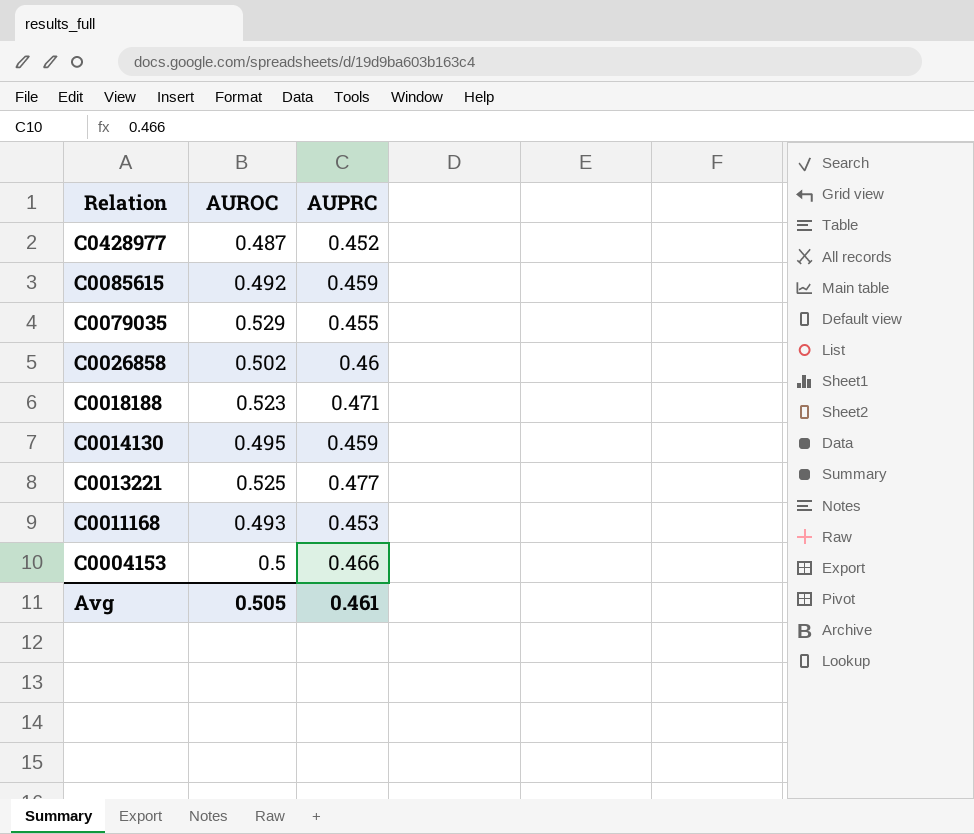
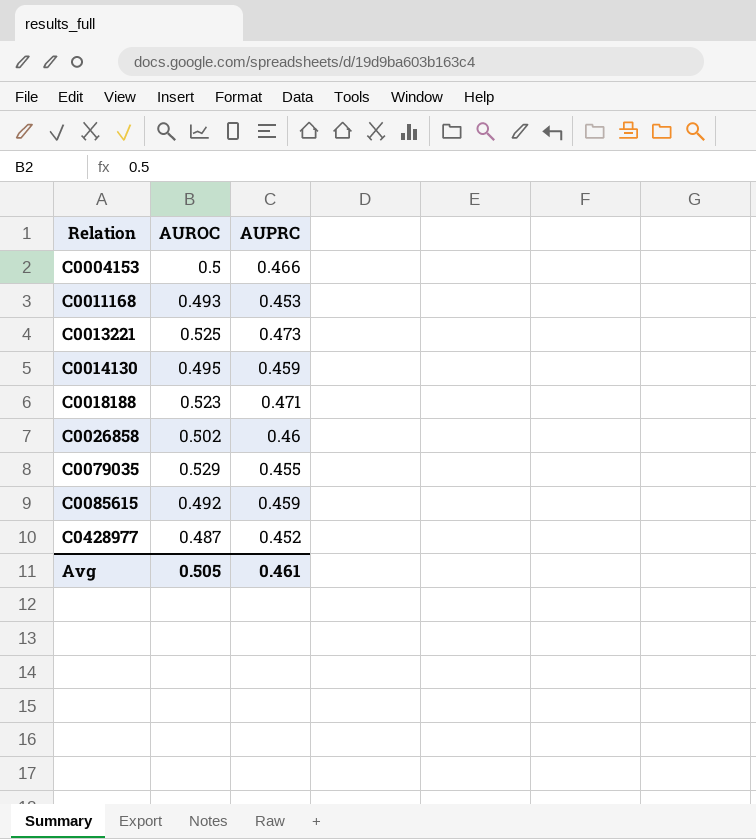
row order: Relation descending -> Relation ascending
C0013221 | AUPRC: 0.477 -> 0.473

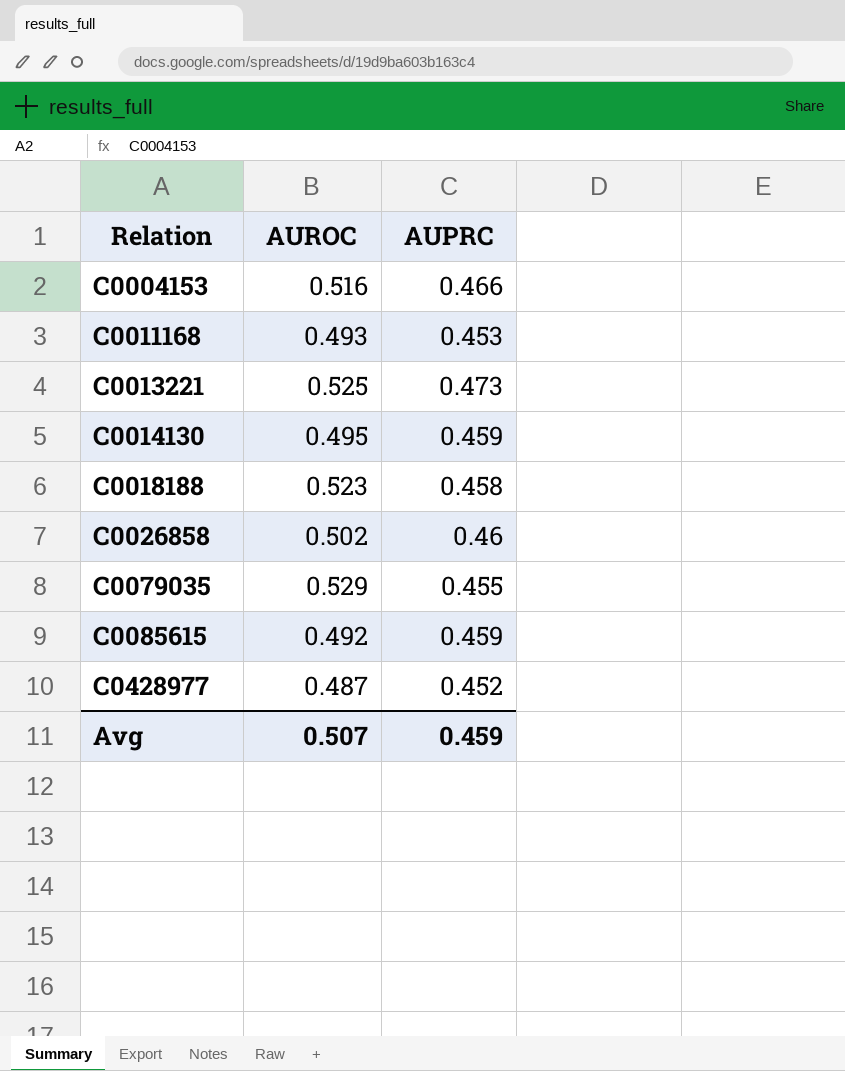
C0004153 | AUROC: 0.5 -> 0.516
C0018188 | AUPRC: 0.471 -> 0.458
Avg | AUROC: 0.505 -> 0.507
Avg | AUPRC: 0.461 -> 0.459

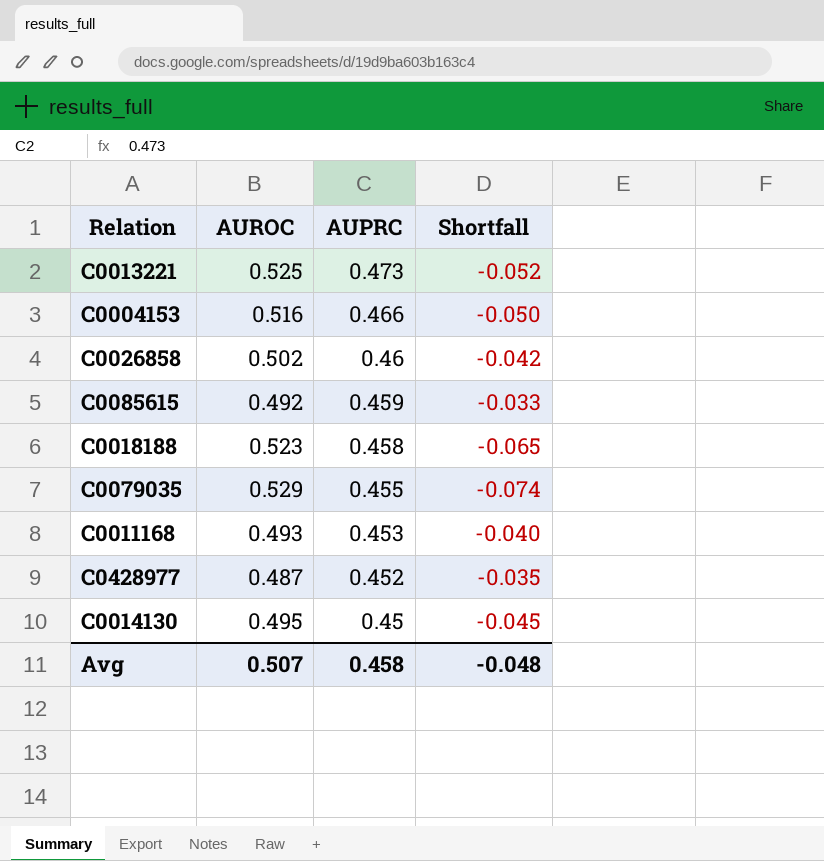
row order: Relation ascending -> AUPRC descending
column Shortfall | formula: none -> [AUPRC] - [AUROC]
C0014130 | AUPRC: 0.459 -> 0.45
Avg | AUPRC: 0.459 -> 0.458

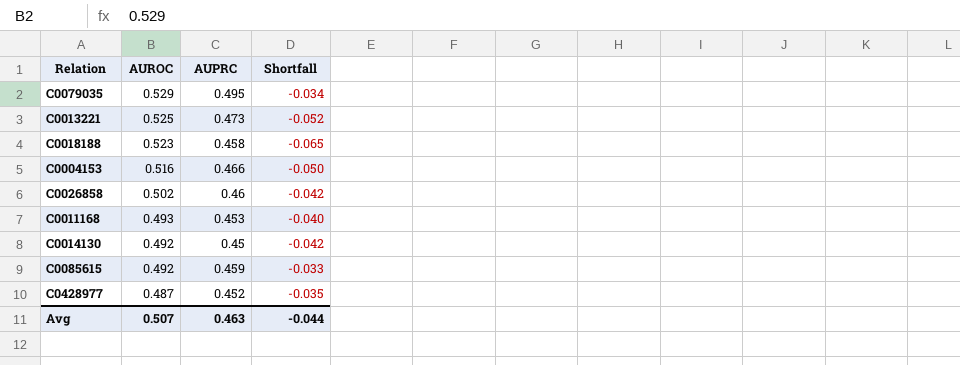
row order: AUPRC descending -> AUROC descending
C0079035 | AUPRC: 0.455 -> 0.495
C0079035 | Shortfall: -0.074 -> -0.034
C0014130 | AUROC: 0.495 -> 0.492
C0014130 | Shortfall: -0.045 -> -0.042
Avg | AUPRC: 0.458 -> 0.463
Avg | Shortfall: -0.048 -> -0.044

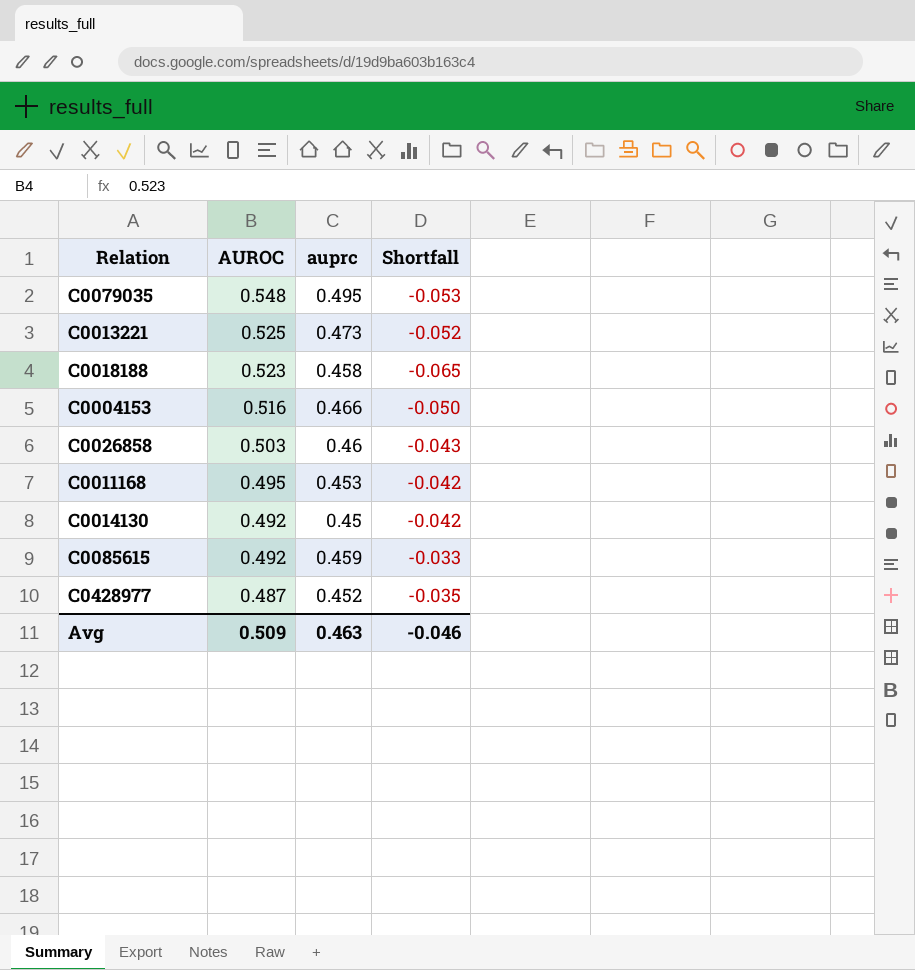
column name: AUPRC -> auprc
C0079035 | AUROC: 0.529 -> 0.548
C0079035 | Shortfall: -0.034 -> -0.053
C0026858 | AUROC: 0.502 -> 0.503
C0026858 | Shortfall: -0.042 -> -0.043
C0011168 | AUROC: 0.493 -> 0.495
C0011168 | Shortfall: -0.040 -> -0.042
Avg | AUROC: 0.507 -> 0.509
Avg | Shortfall: -0.044 -> -0.046

